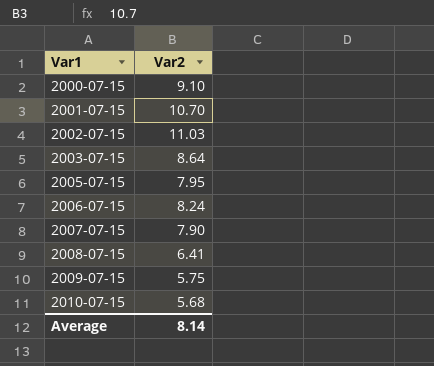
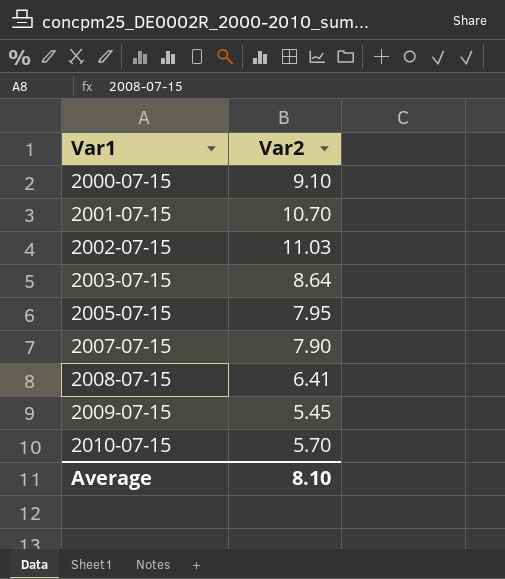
row 2006-07-15: 8.24 -> none
2009-07-15 | Var2: 5.75 -> 5.45
2010-07-15 | Var2: 5.68 -> 5.70
Average | Var2: 8.14 -> 8.10

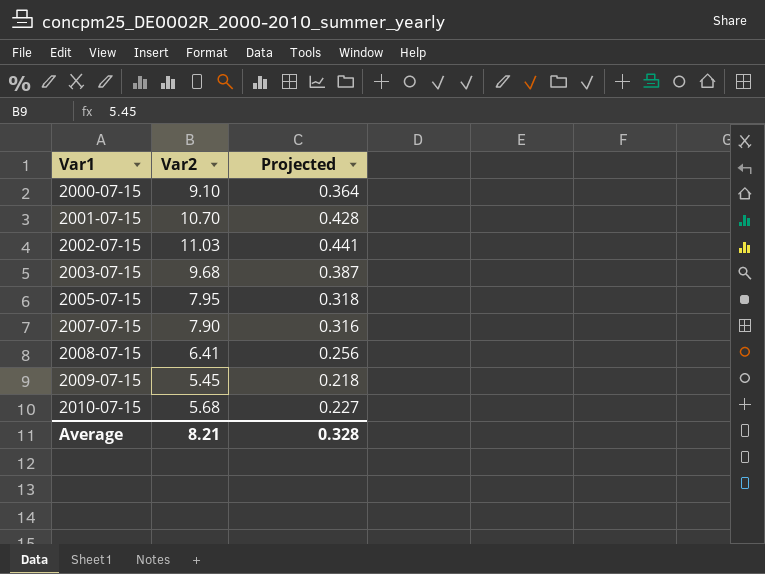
column Projected | formula: none -> [Var2] * 0.04
2003-07-15 | Var2: 8.64 -> 9.68
2010-07-15 | Var2: 5.70 -> 5.68
Average | Var2: 8.10 -> 8.21

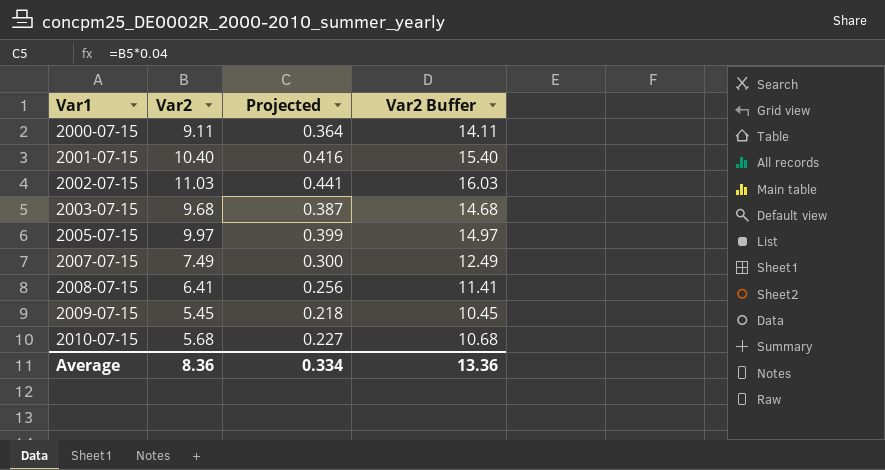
column Var2 Buffer | formula: none -> [Var2] + 5
2000-07-15 | Var2: 9.10 -> 9.11
2001-07-15 | Var2: 10.70 -> 10.40
2001-07-15 | Projected: 0.428 -> 0.416
2005-07-15 | Var2: 7.95 -> 9.97
2005-07-15 | Projected: 0.318 -> 0.399
2007-07-15 | Var2: 7.90 -> 7.49
2007-07-15 | Projected: 0.316 -> 0.300
Average | Var2: 8.21 -> 8.36
Average | Projected: 0.328 -> 0.334

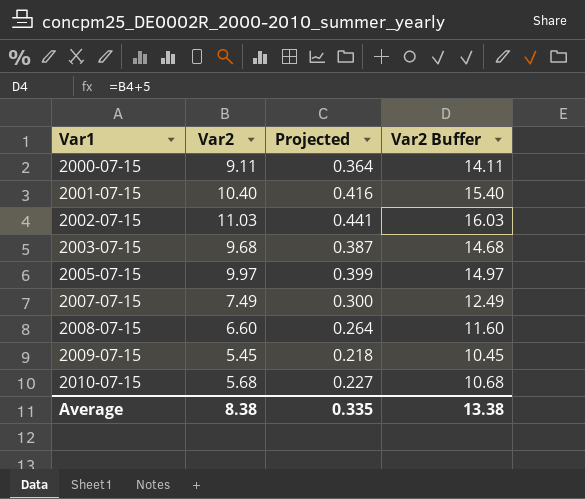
2008-07-15 | Var2: 6.41 -> 6.60
2008-07-15 | Projected: 0.256 -> 0.264
2008-07-15 | Var2 Buffer: 11.41 -> 11.60
Average | Var2: 8.36 -> 8.38
Average | Projected: 0.334 -> 0.335
Average | Var2 Buffer: 13.36 -> 13.38

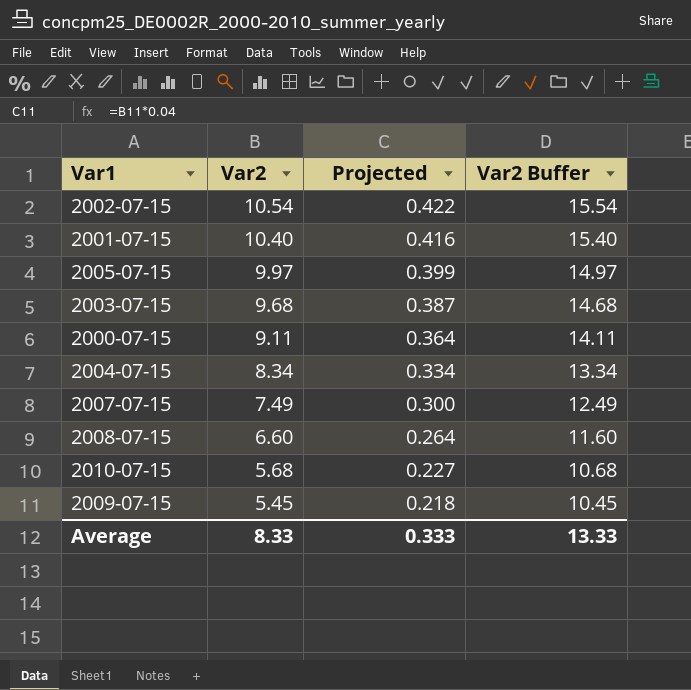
row order: Var1 ascending -> Var2 descending
2002-07-15 | Var2: 11.03 -> 10.54
2002-07-15 | Projected: 0.441 -> 0.422
2002-07-15 | Var2 Buffer: 16.03 -> 15.54
row 2004-07-15: none -> 8.34 | 0.334 | 13.34
Average | Var2: 8.38 -> 8.33
Average | Projected: 0.335 -> 0.333
Average | Var2 Buffer: 13.38 -> 13.33

